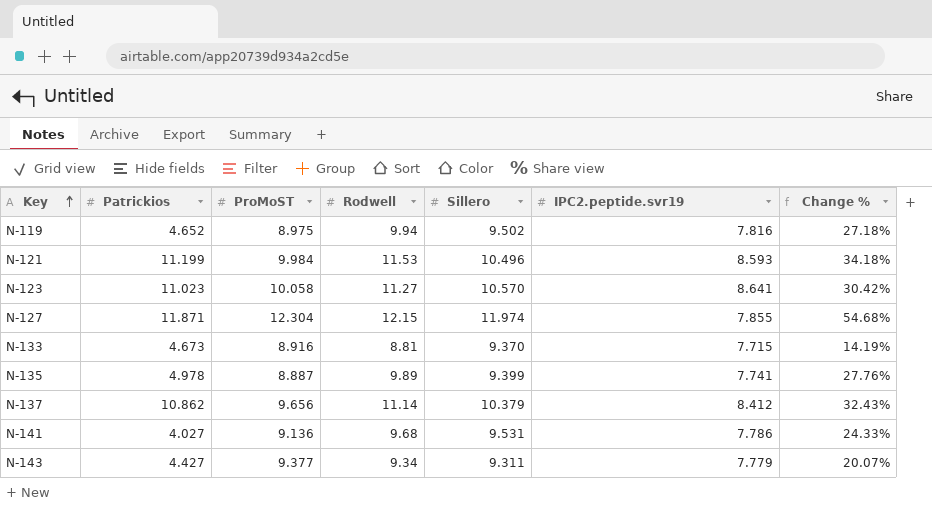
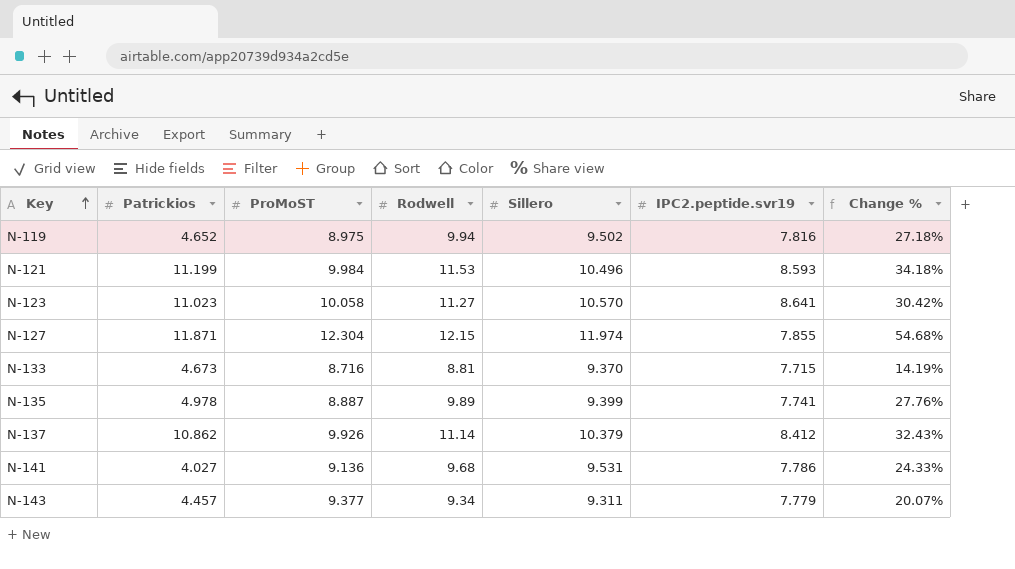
N-133 | ProMoST: 8.916 -> 8.716
N-137 | ProMoST: 9.656 -> 9.926
N-143 | Patrickios: 4.427 -> 4.457

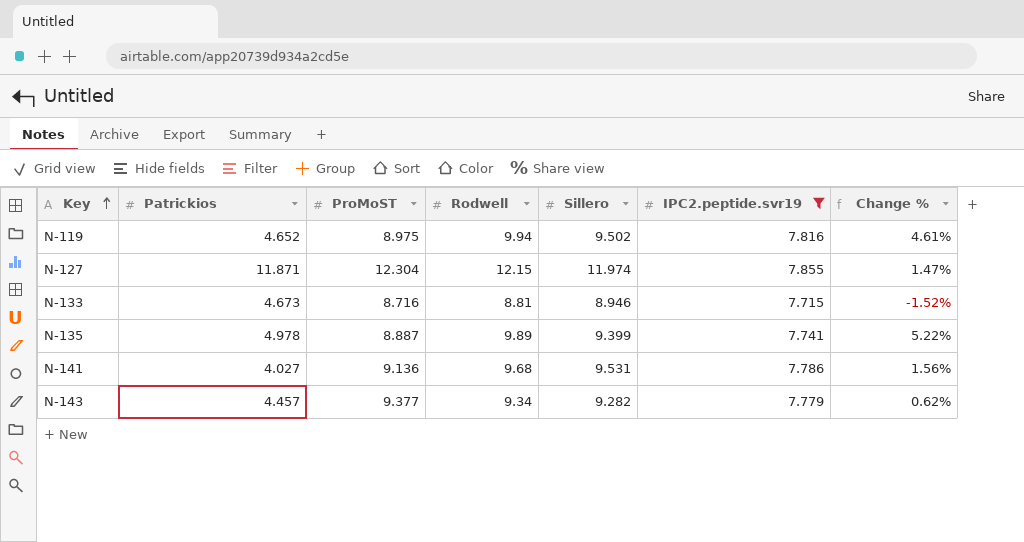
filter: none -> IPC2.peptide.svr19 <= 7.855
column Change % | formula: ([Rodwell] - [IPC2.peptide.svr19]) / [IPC2.peptide.svr19] -> ([Rodwell] - [Sillero]) / [Sillero]
N-133 | Sillero: 9.370 -> 8.946
N-143 | Sillero: 9.311 -> 9.282

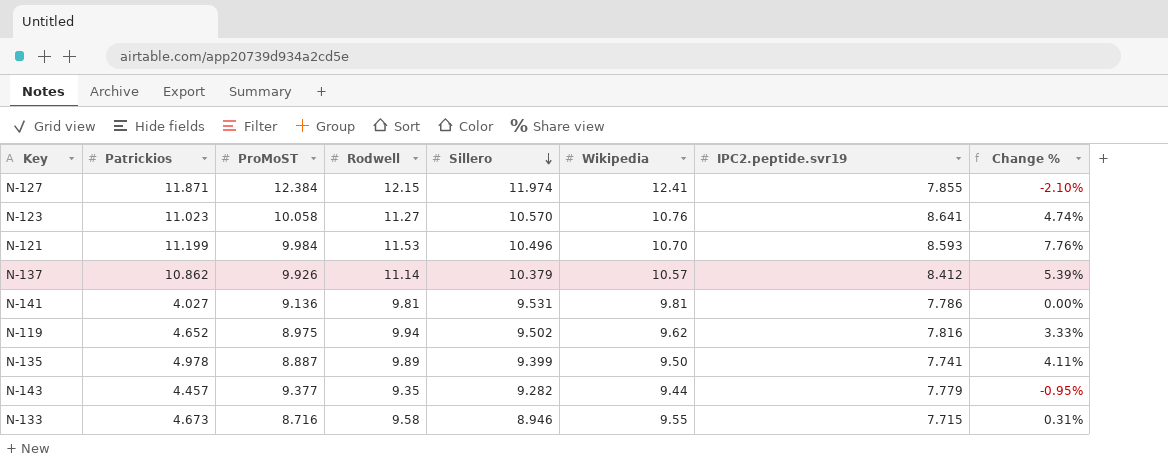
filter: IPC2.peptide.svr19 <= 7.855 -> none
row order: Key ascending -> Sillero descending
column Wikipedia | position: none -> 6
column Change % | formula: ([Rodwell] - [Sillero]) / [Sillero] -> ([Rodwell] - [Wikipedia]) / [Wikipedia]
N-127 | ProMoST: 12.304 -> 12.384
N-141 | Rodwell: 9.68 -> 9.81
N-143 | Rodwell: 9.34 -> 9.35
N-133 | Rodwell: 8.81 -> 9.58

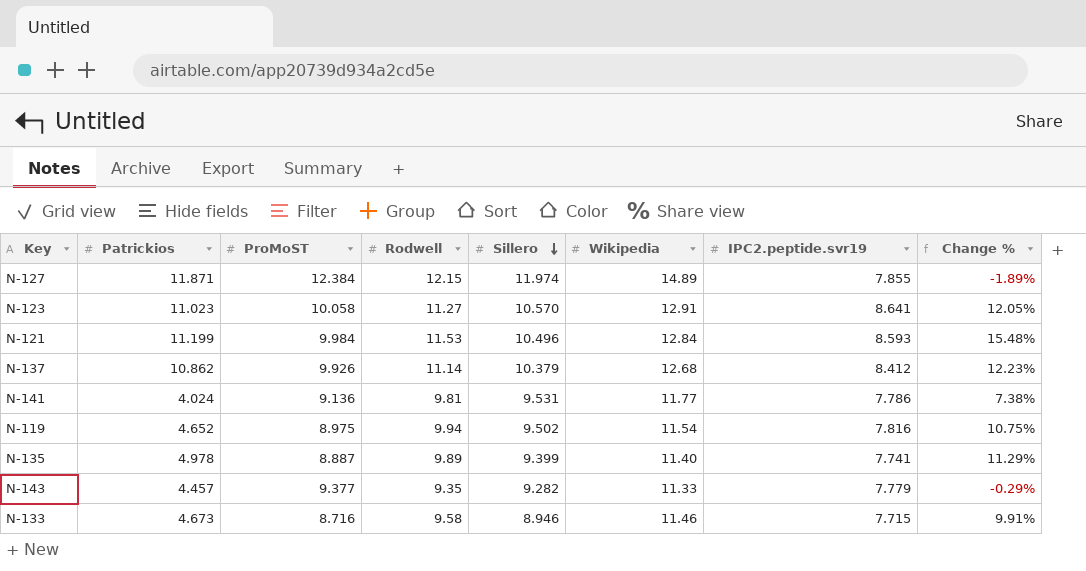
column Change % | formula: ([Rodwell] - [Wikipedia]) / [Wikipedia] -> ([Rodwell] - [ProMoST]) / [ProMoST]
N-127 | Wikipedia: 12.41 -> 14.89
N-123 | Wikipedia: 10.76 -> 12.91
N-121 | Wikipedia: 10.70 -> 12.84
N-137 | Wikipedia: 10.57 -> 12.68
N-141 | Patrickios: 4.027 -> 4.024
N-141 | Wikipedia: 9.81 -> 11.77
N-119 | Wikipedia: 9.62 -> 11.54
N-135 | Wikipedia: 9.50 -> 11.40
N-143 | Wikipedia: 9.44 -> 11.33
N-133 | Wikipedia: 9.55 -> 11.46

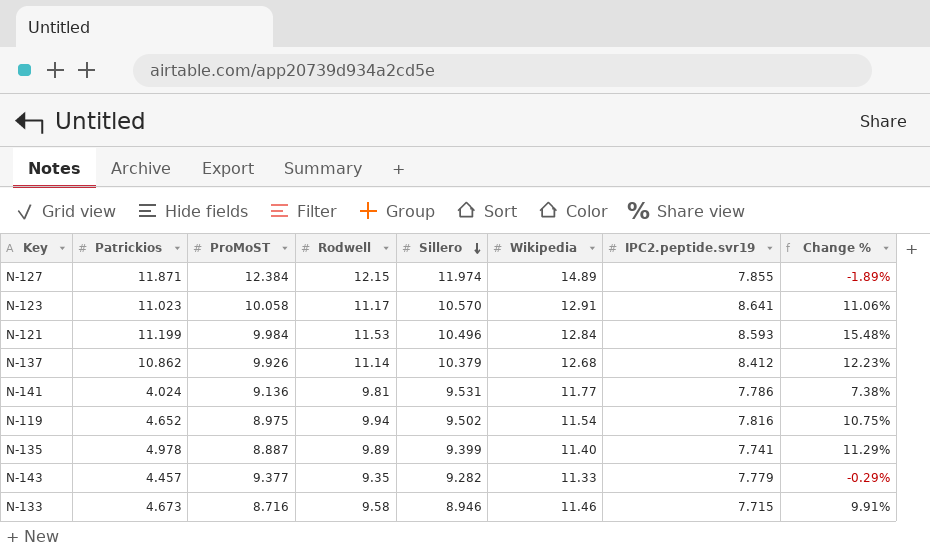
N-123 | Rodwell: 11.27 -> 11.17
N-123 | Change %: 12.05% -> 11.06%

